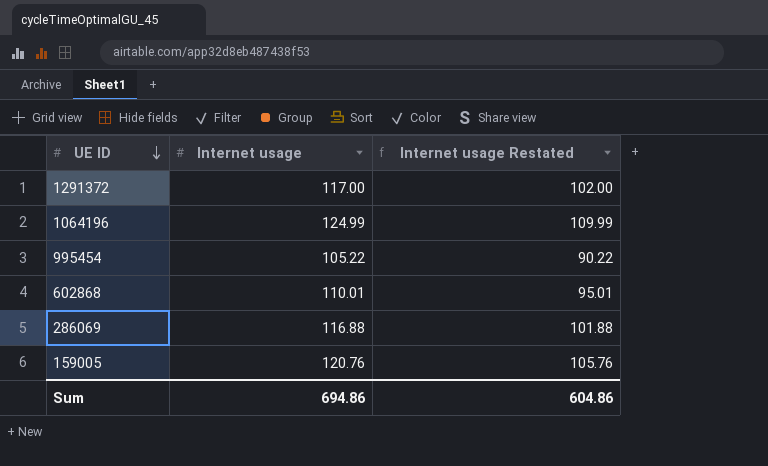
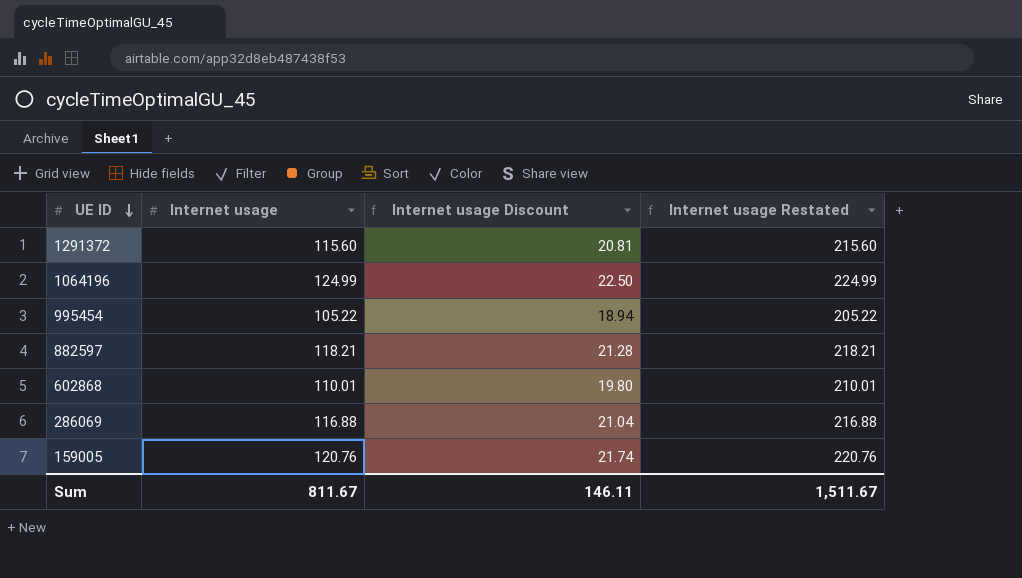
column Internet usage Discount | formula: none -> [Internet usage] * 0.18
column Internet usage Restated | formula: [Internet usage] - 15 -> [Internet usage] + 100
1291372 | Internet usage: 117.00 -> 115.60
row 882597: none -> 118.21 | 21.28 | 218.21
Sum | Internet usage: 694.86 -> 811.67
Sum | Internet usage Restated: 604.86 -> 1,511.67

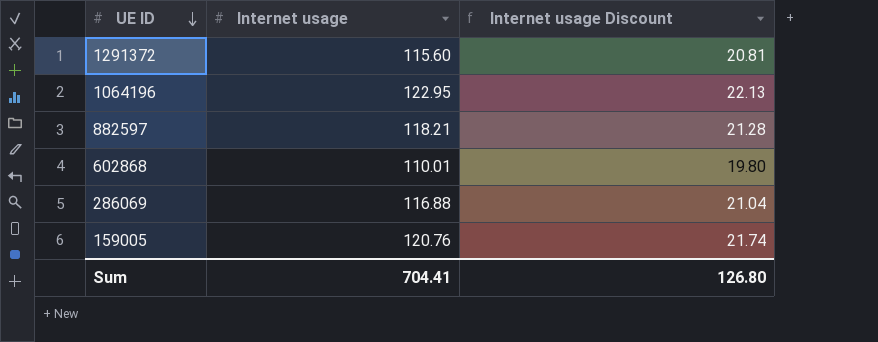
column Internet usage Restated | formula: [Internet usage] + 100 -> none
row 995454: 105.22 | 18.94 | 205.22 -> none
1064196 | Internet usage: 124.99 -> 122.95
1064196 | Internet usage Discount: 22.50 -> 22.13
Sum | Internet usage: 811.67 -> 704.41
Sum | Internet usage Discount: 146.11 -> 126.80

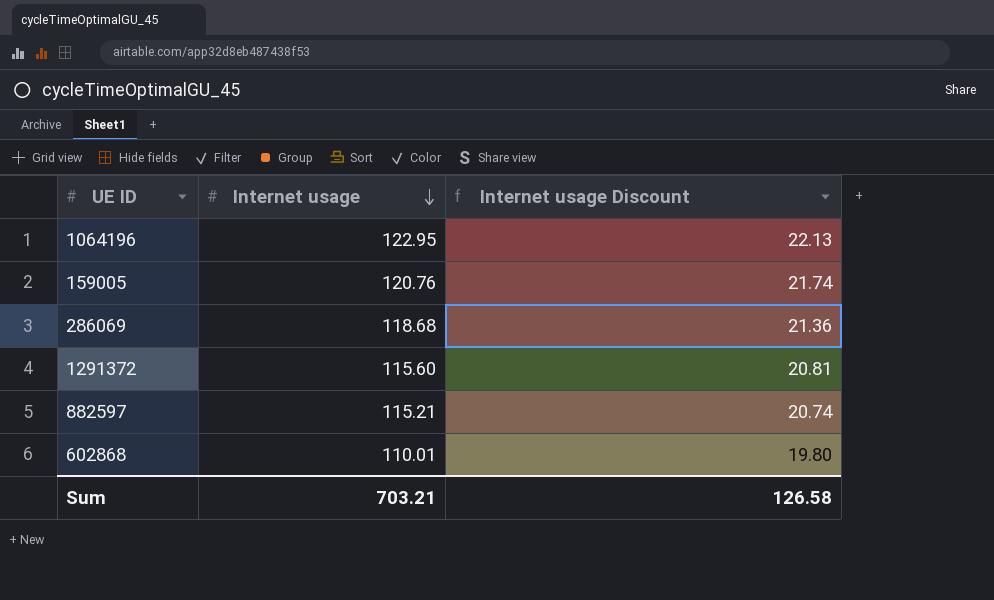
row order: UE ID descending -> Internet usage descending
286069 | Internet usage: 116.88 -> 118.68
286069 | Internet usage Discount: 21.04 -> 21.36
882597 | Internet usage: 118.21 -> 115.21
882597 | Internet usage Discount: 21.28 -> 20.74
Sum | Internet usage: 704.41 -> 703.21
Sum | Internet usage Discount: 126.80 -> 126.58

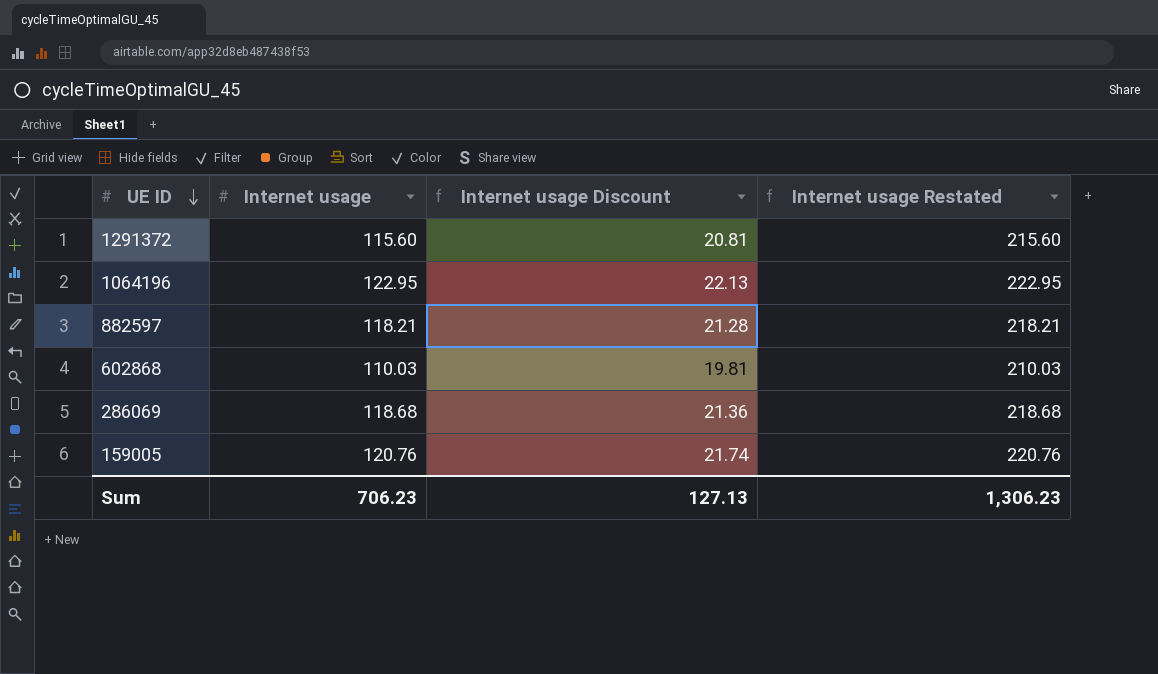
row order: Internet usage descending -> UE ID descending
column Internet usage Restated | formula: none -> [Internet usage] + 100
882597 | Internet usage: 115.21 -> 118.21
882597 | Internet usage Discount: 20.74 -> 21.28
602868 | Internet usage: 110.01 -> 110.03
602868 | Internet usage Discount: 19.80 -> 19.81
Sum | Internet usage: 703.21 -> 706.23
Sum | Internet usage Discount: 126.58 -> 127.13

